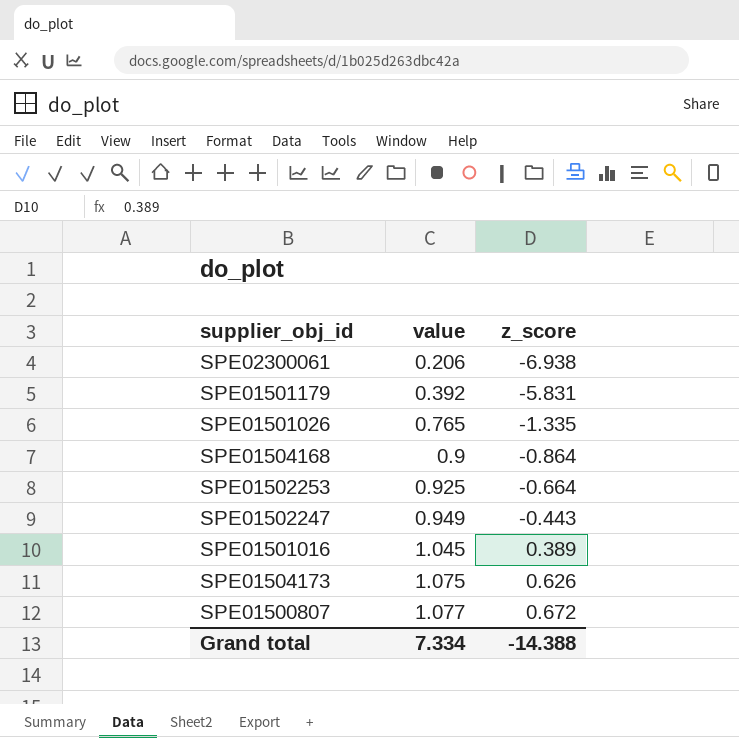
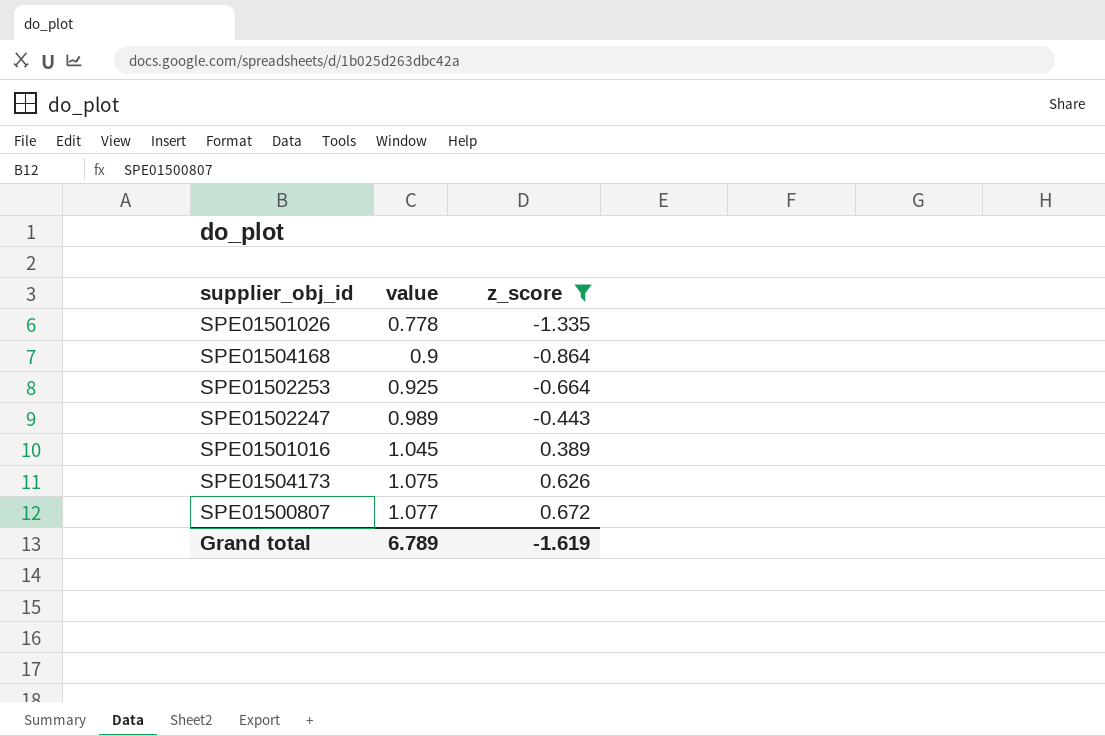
filter: none -> z_score >= -1.335
SPE01501026 | value: 0.765 -> 0.778
SPE01502247 | value: 0.949 -> 0.989
Grand total | value: 7.334 -> 6.789
Grand total | z_score: -14.388 -> -1.619

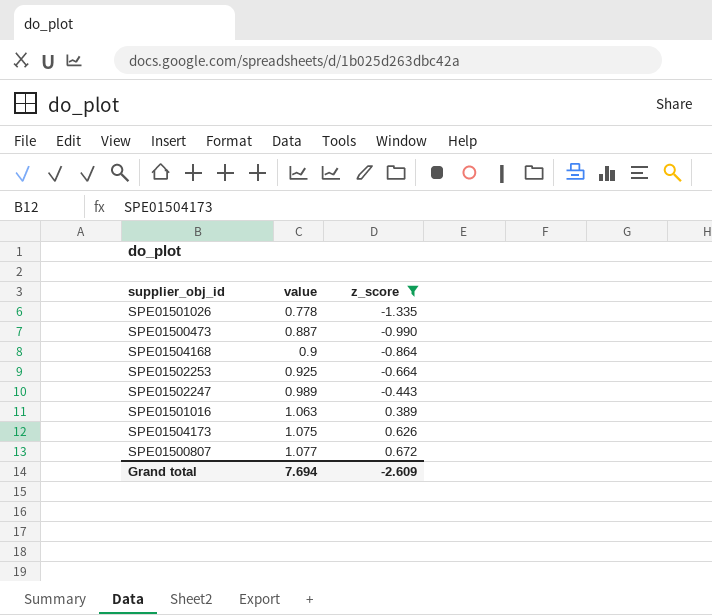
row SPE01500473: none -> 0.887 | -0.990
SPE01501016 | value: 1.045 -> 1.063
Grand total | value: 6.789 -> 7.694
Grand total | z_score: -1.619 -> -2.609

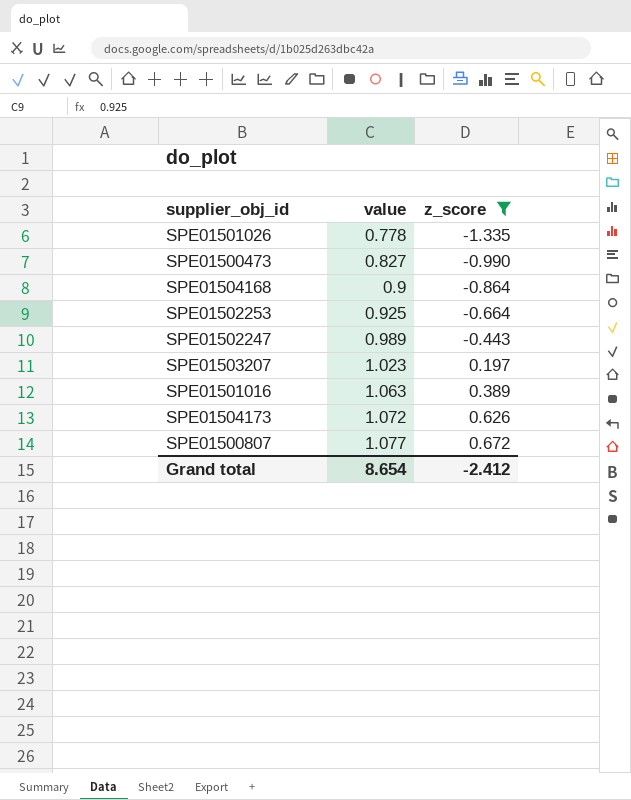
SPE01500473 | value: 0.887 -> 0.827
row SPE01503207: none -> 1.023 | 0.197
SPE01504173 | value: 1.075 -> 1.072
Grand total | value: 7.694 -> 8.654
Grand total | z_score: -2.609 -> -2.412

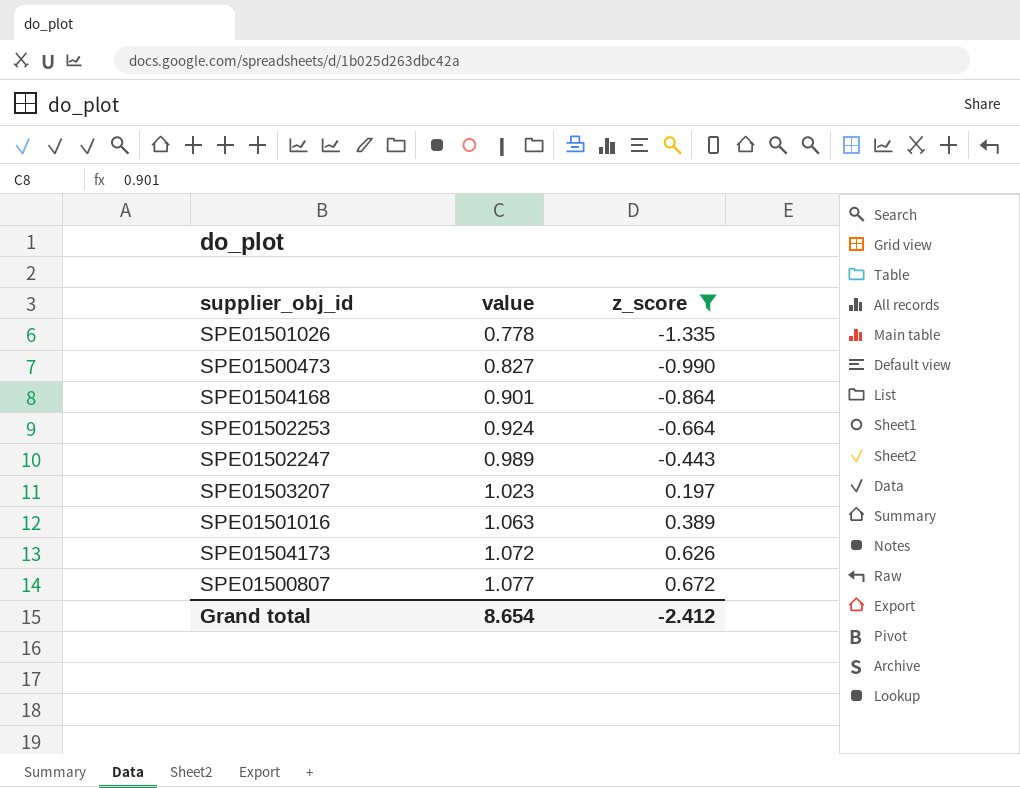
SPE01504168 | value: 0.9 -> 0.901
SPE01502253 | value: 0.925 -> 0.924

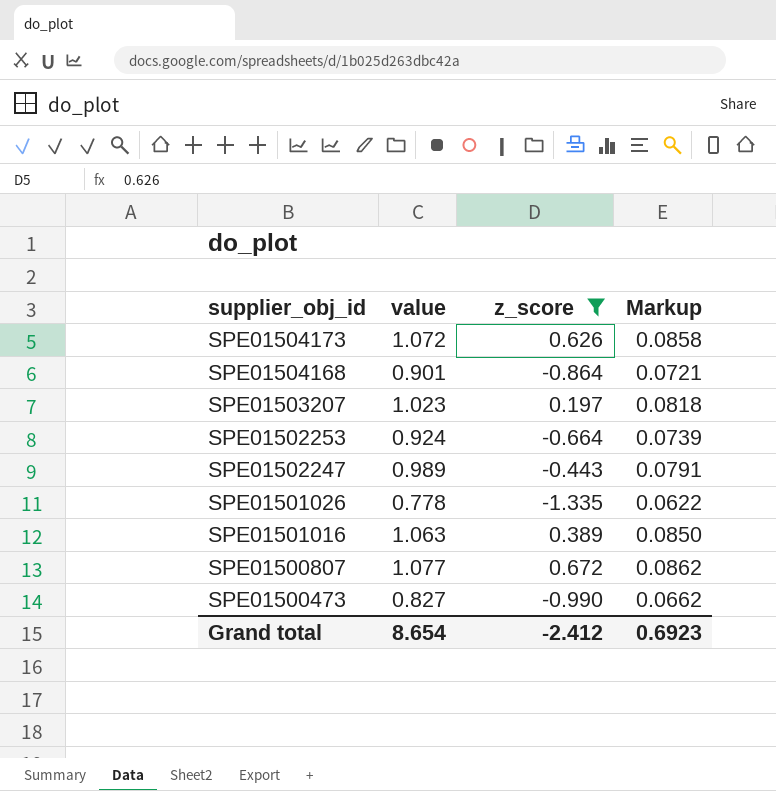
row order: value ascending -> supplier_obj_id descending
column Markup | formula: none -> [value] * 0.08

